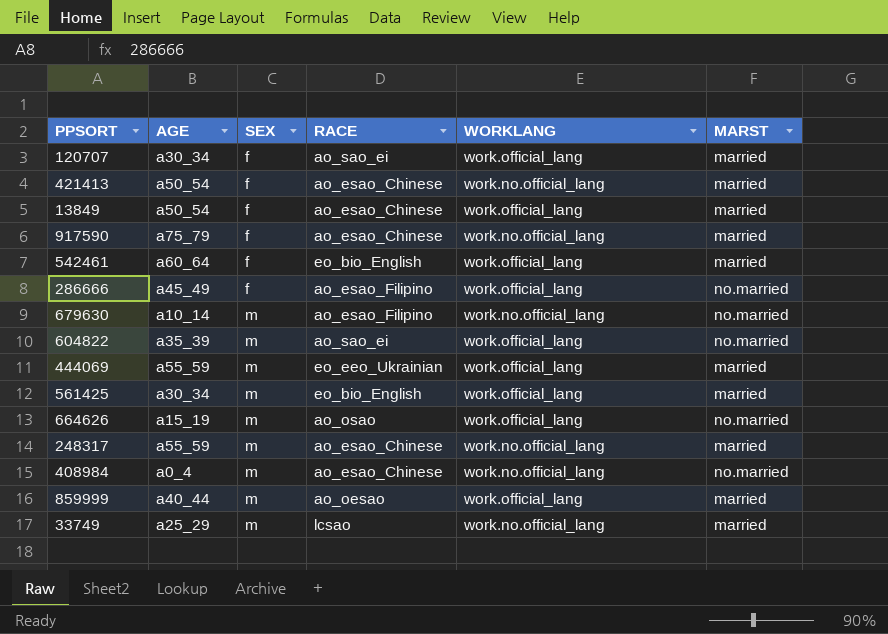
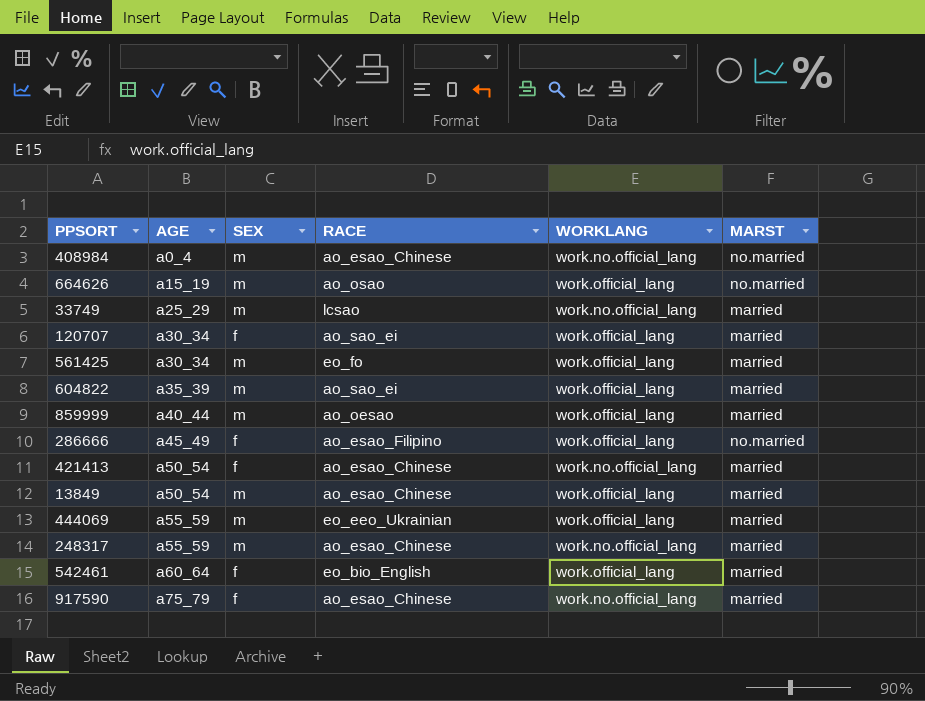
row order: SEX ascending -> AGE ascending
row 679630: a10_14 | m | ao_esao_Filipino | work.no.official_lang | no.married -> none
561425 | RACE: eo_bio_English -> eo_fo
604822 | MARST: no.married -> married
13849 | SEX: f -> m

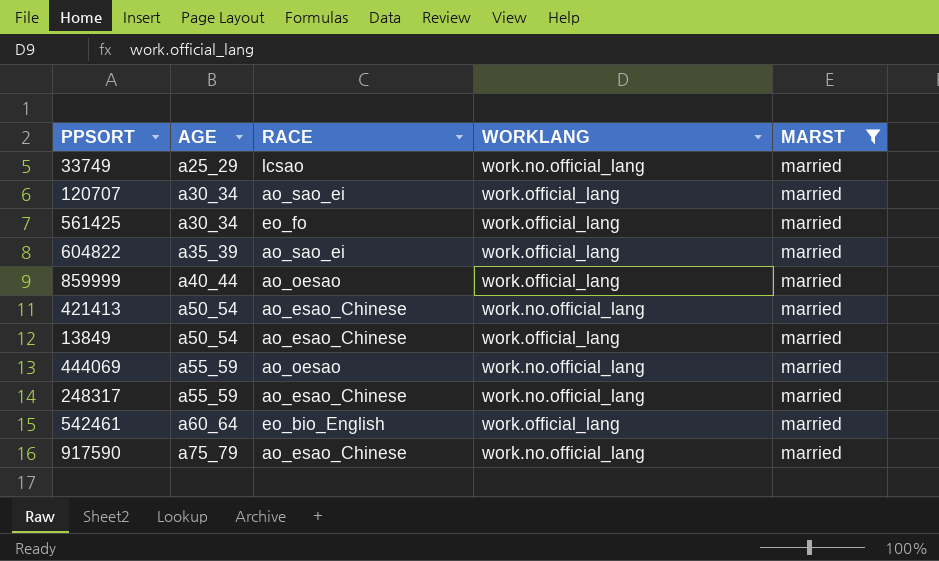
filter: none -> MARST = married
column SEX | position: 3 -> none
444069 | RACE: eo_eeo_Ukrainian -> ao_oesao
444069 | WORKLANG: work.official_lang -> work.no.official_lang

